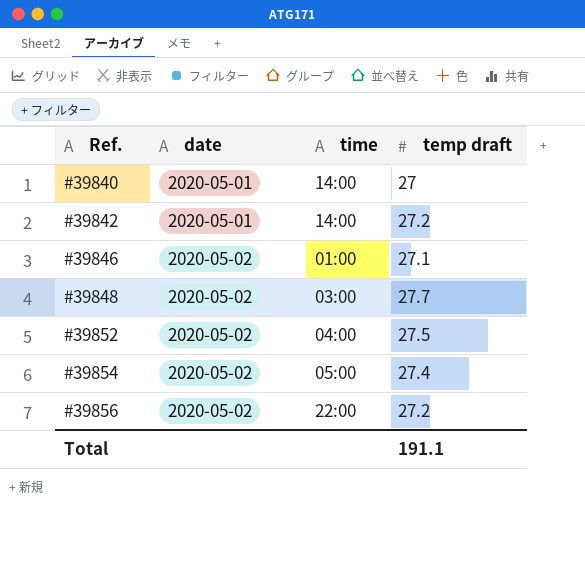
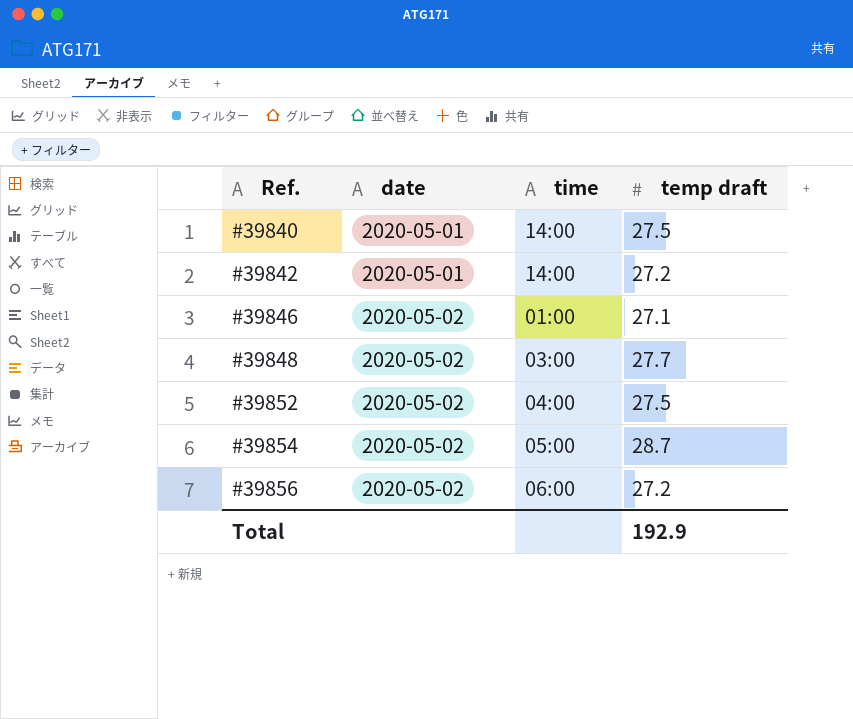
#39840 | temp draft: 27 -> 27.5
#39854 | temp draft: 27.4 -> 28.7
#39856 | time: 22:00 -> 06:00
Total | temp draft: 191.1 -> 192.9

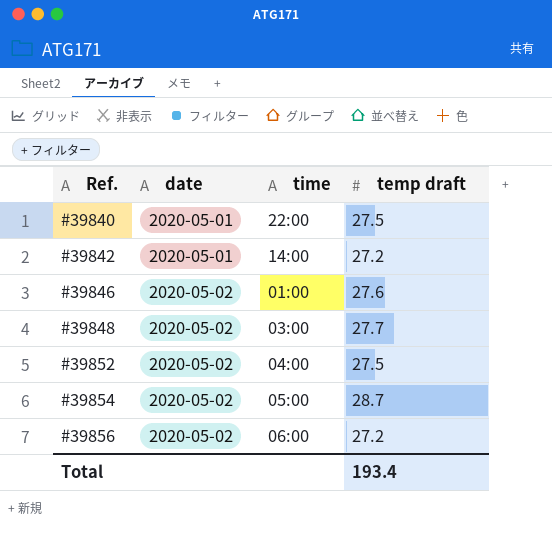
#39840 | time: 14:00 -> 22:00
#39846 | temp draft: 27.1 -> 27.6
Total | temp draft: 192.9 -> 193.4

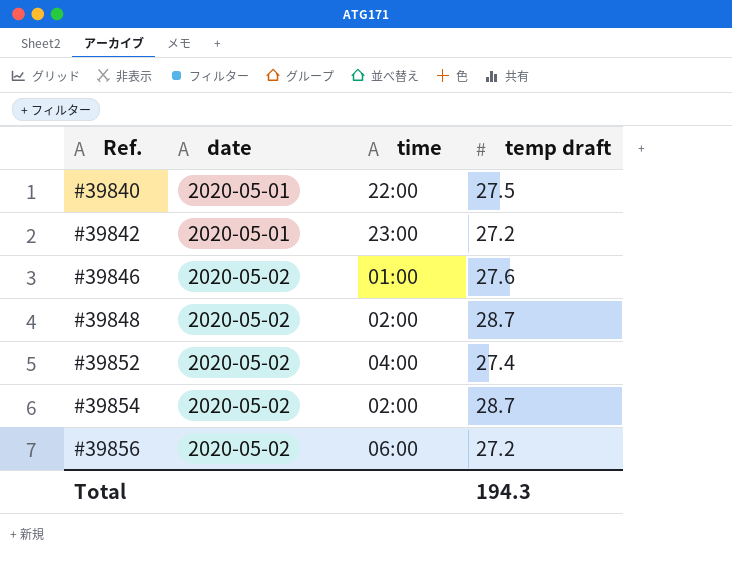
#39842 | time: 14:00 -> 23:00
#39848 | time: 03:00 -> 02:00
#39848 | temp draft: 27.7 -> 28.7
#39852 | temp draft: 27.5 -> 27.4
#39854 | time: 05:00 -> 02:00
Total | temp draft: 193.4 -> 194.3

